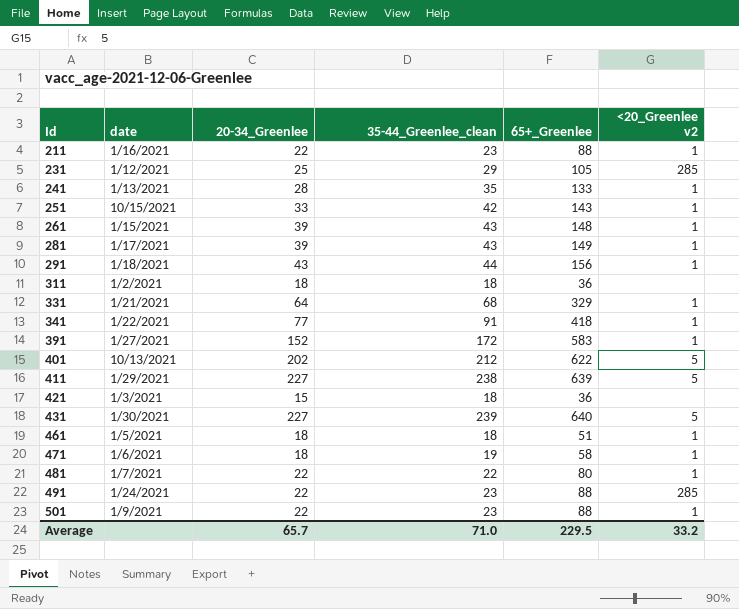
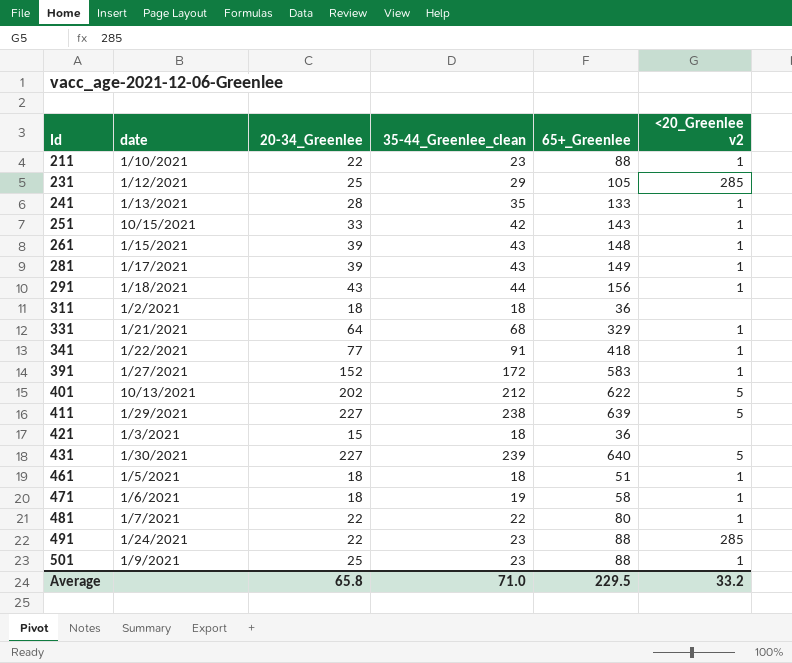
211 | date: 1/16/2021 -> 1/10/2021
501 | 20-34_Greenlee: 22 -> 25
Average | 20-34_Greenlee: 65.7 -> 65.8

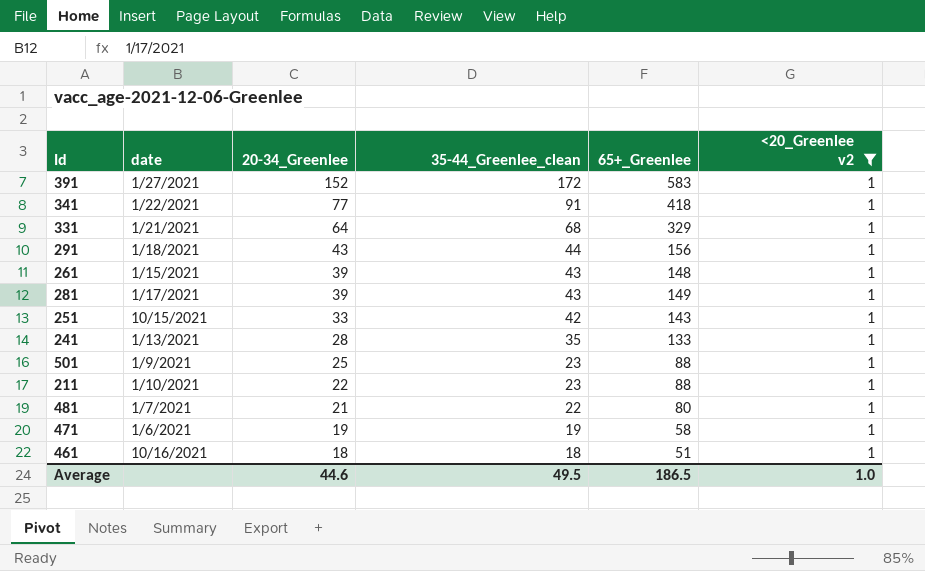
filter: none -> <20_Greenlee v2 = 1
row order: Id ascending -> 20-34_Greenlee descending
481 | 20-34_Greenlee: 22 -> 21
471 | 20-34_Greenlee: 18 -> 19
461 | date: 1/5/2021 -> 10/16/2021
Average | 20-34_Greenlee: 65.8 -> 44.6
Average | 35-44_Greenlee_clean: 71.0 -> 49.5
Average | 65+_Greenlee: 229.5 -> 186.5
Average | <20_Greenlee v2: 33.2 -> 1.0

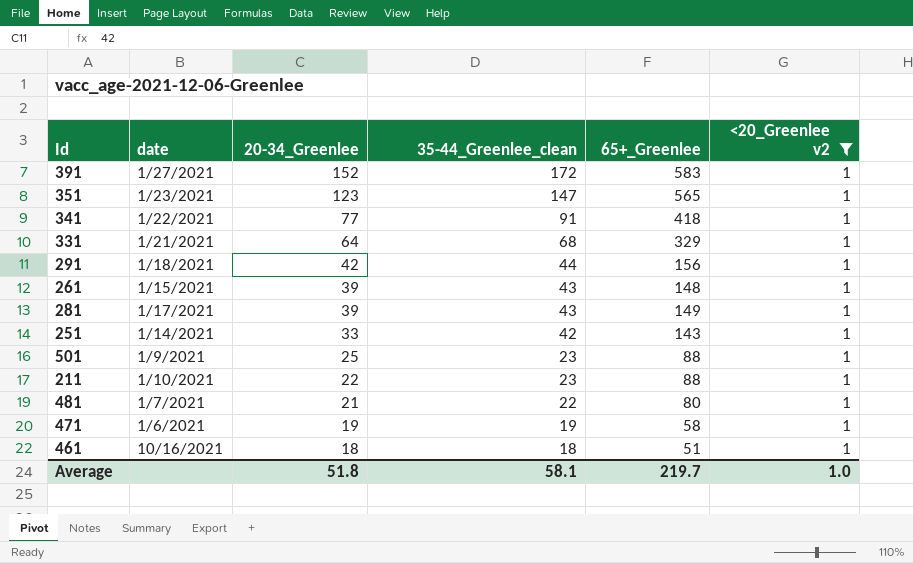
row 241: 1/13/2021 | 28 | 35 | 133 | 1 -> none
row 351: none -> 1/23/2021 | 123 | 147 | 565 | 1
291 | 20-34_Greenlee: 43 -> 42
251 | date: 10/15/2021 -> 1/14/2021
Average | 20-34_Greenlee: 44.6 -> 51.8
Average | 35-44_Greenlee_clean: 49.5 -> 58.1
Average | 65+_Greenlee: 186.5 -> 219.7

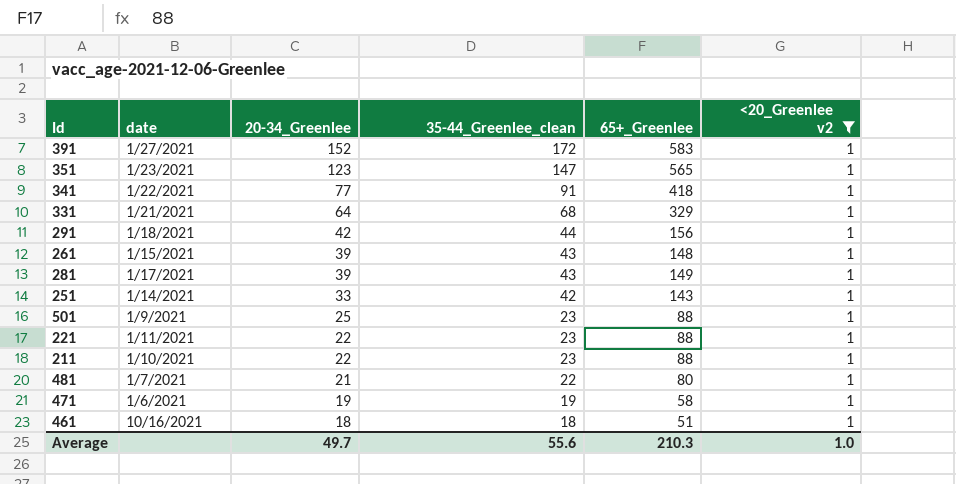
row 221: none -> 1/11/2021 | 22 | 23 | 88 | 1
Average | 20-34_Greenlee: 51.8 -> 49.7
Average | 35-44_Greenlee_clean: 58.1 -> 55.6
Average | 65+_Greenlee: 219.7 -> 210.3

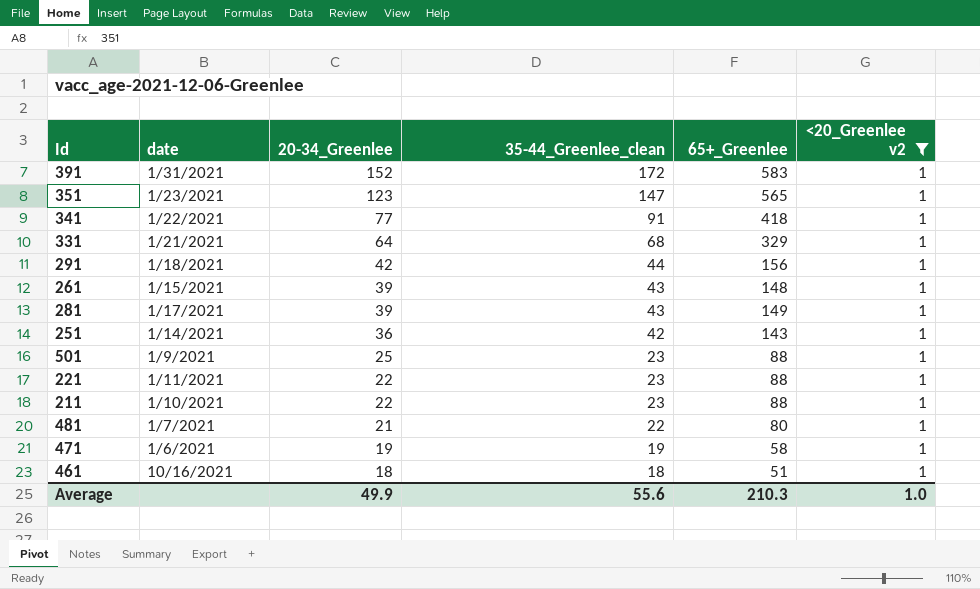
391 | date: 1/27/2021 -> 1/31/2021
251 | 20-34_Greenlee: 33 -> 36
Average | 20-34_Greenlee: 49.7 -> 49.9

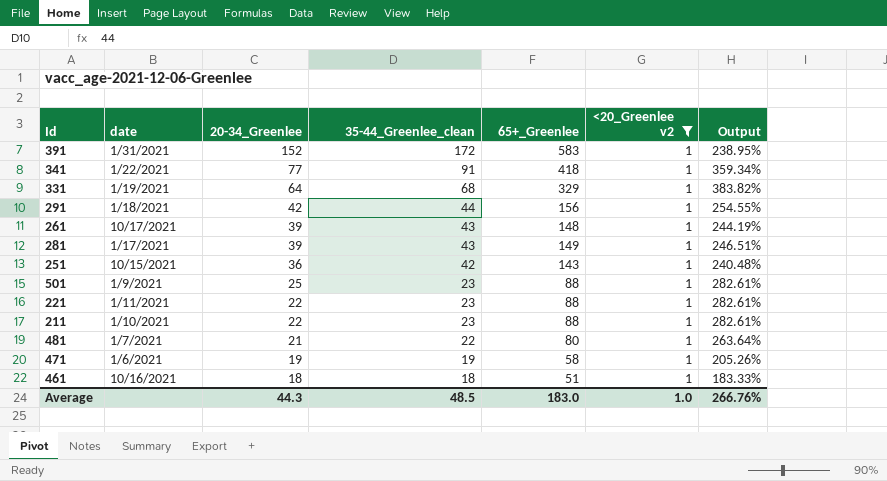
column Output | formula: none -> ([65+_Greenlee] - [35-44_Greenlee_clean]) / [35-44_Greenlee_clean]
row 351: 1/23/2021 | 123 | 147 | 565 | 1 -> none
331 | date: 1/21/2021 -> 1/19/2021
261 | date: 1/15/2021 -> 10/17/2021
251 | date: 1/14/2021 -> 10/15/2021
Average | 20-34_Greenlee: 49.9 -> 44.3
Average | 35-44_Greenlee_clean: 55.6 -> 48.5
Average | 65+_Greenlee: 210.3 -> 183.0

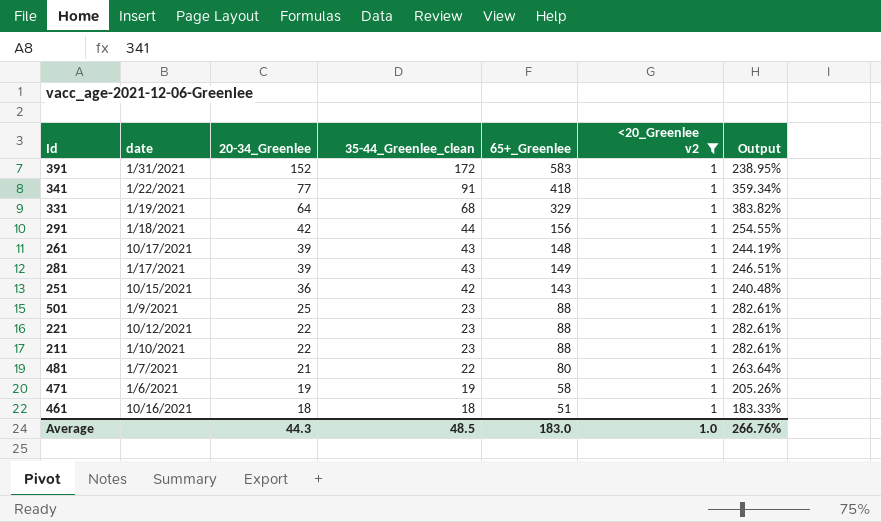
221 | date: 1/11/2021 -> 10/12/2021

